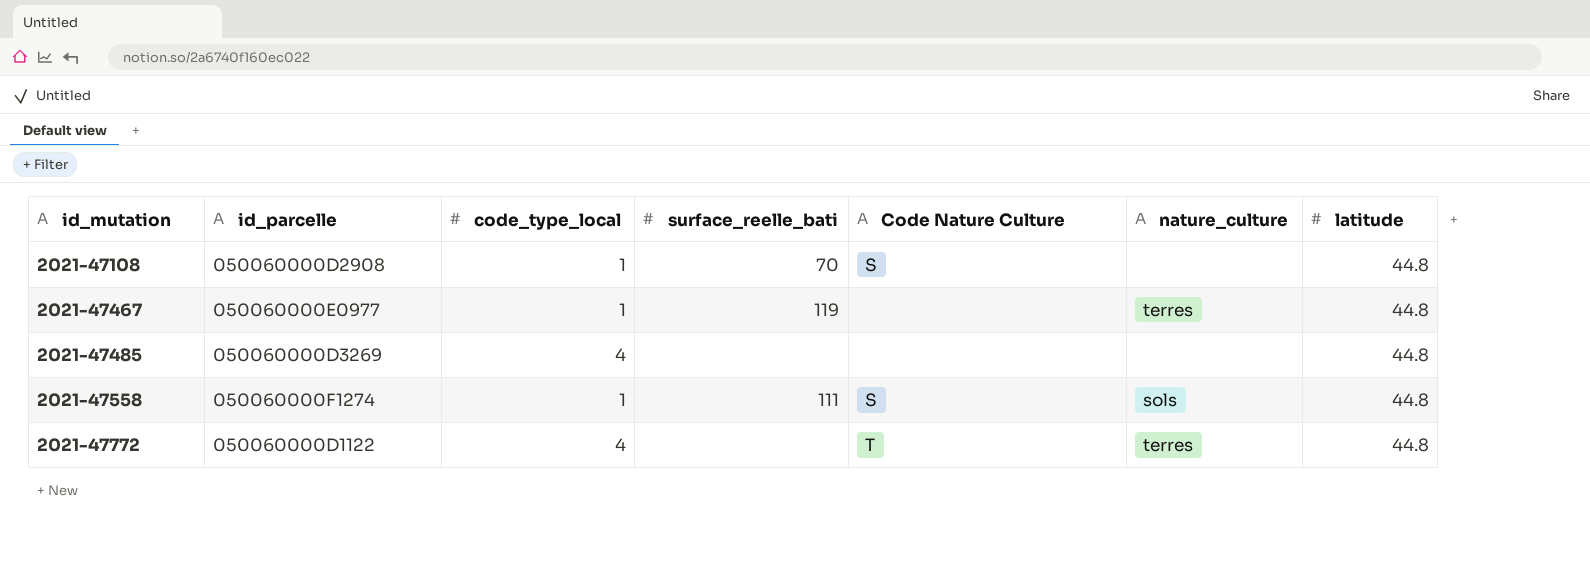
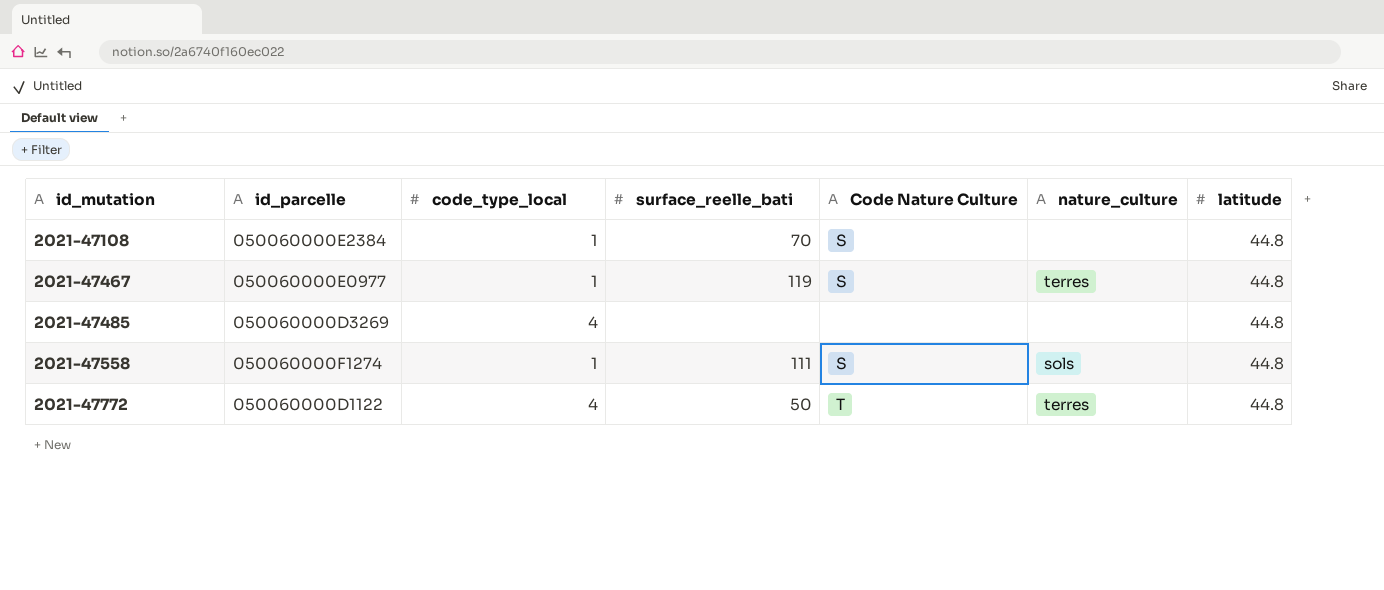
2021-47108 | id_parcelle: 050060000D2908 -> 050060000E2384
2021-47467 | Code Nature Culture: none -> S
2021-47772 | surface_reelle_bati: none -> 50

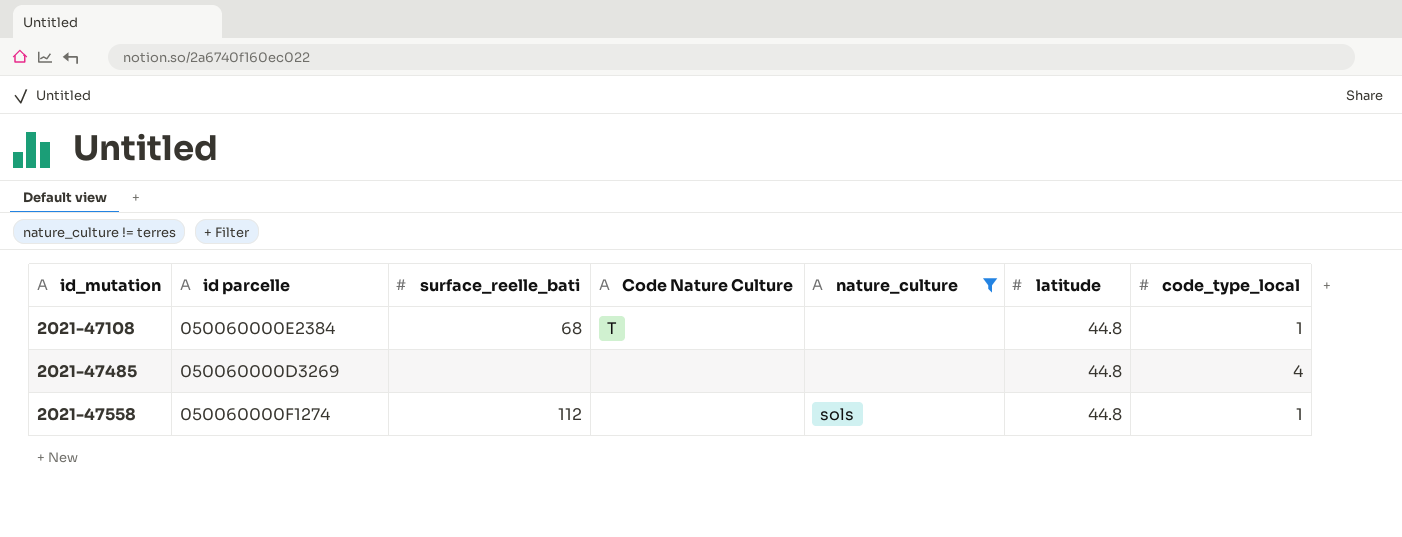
filter: none -> nature_culture != terres
column name: id_parcelle -> id parcelle
column code_type_local | position: 3 -> 7
2021-47108 | surface_reelle_bati: 70 -> 68
2021-47108 | Code Nature Culture: S -> T
2021-47558 | surface_reelle_bati: 111 -> 112
2021-47558 | Code Nature Culture: S -> none

